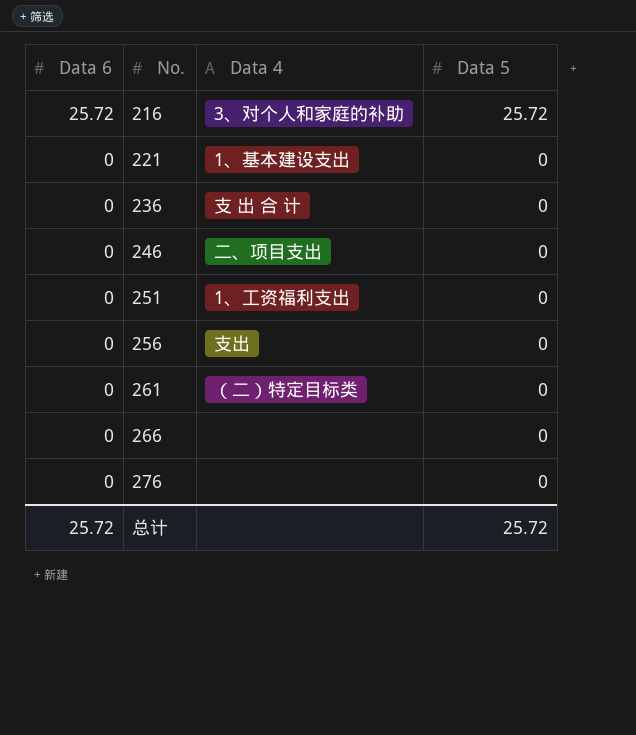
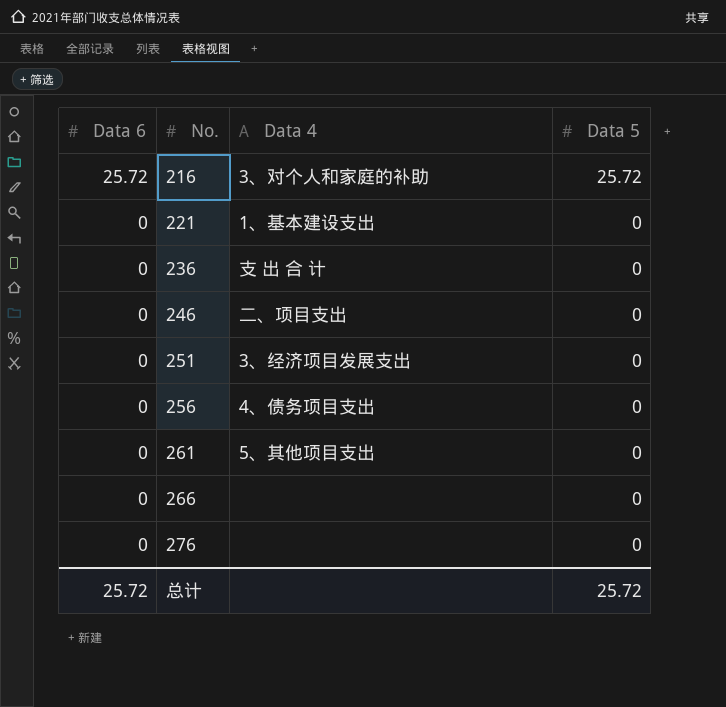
251 | Data 4: 1、工资福利支出 -> 3、经济项目发展支出
256 | Data 4: 支出 -> 4、债务项目支出
261 | Data 4: （二）特定目标类 -> 5、其他项目支出

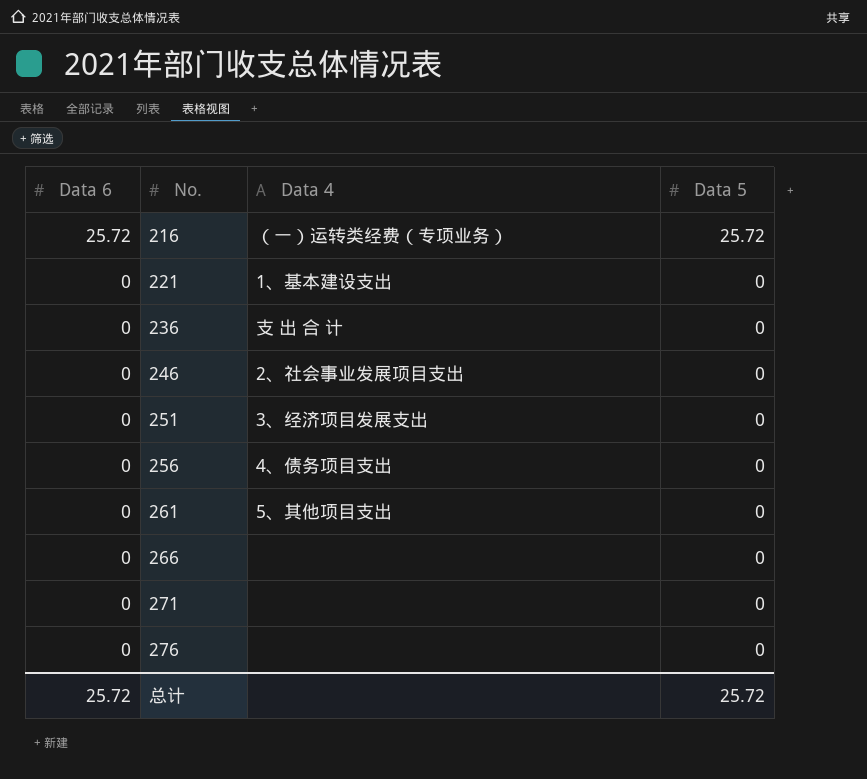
216 | Data 4: 3、对个人和家庭的补助 -> （一）运转类经费（专项业务）
246 | Data 4: 二、项目支出 -> 2、社会事业发展项目支出
row 271: none -> 0 | none | 0

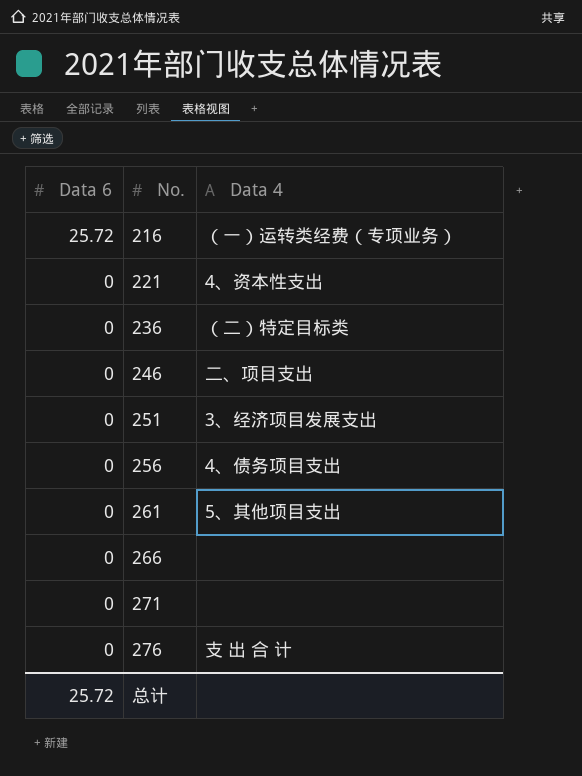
column Data 5 | position: 4 -> none
221 | Data 4: 1、基本建设支出 -> 4、资本性支出
236 | Data 4: 支 出 合 计 -> （二）特定目标类
246 | Data 4: 2、社会事业发展项目支出 -> 二、项目支出
276 | Data 4: none -> 支 出 合 计

